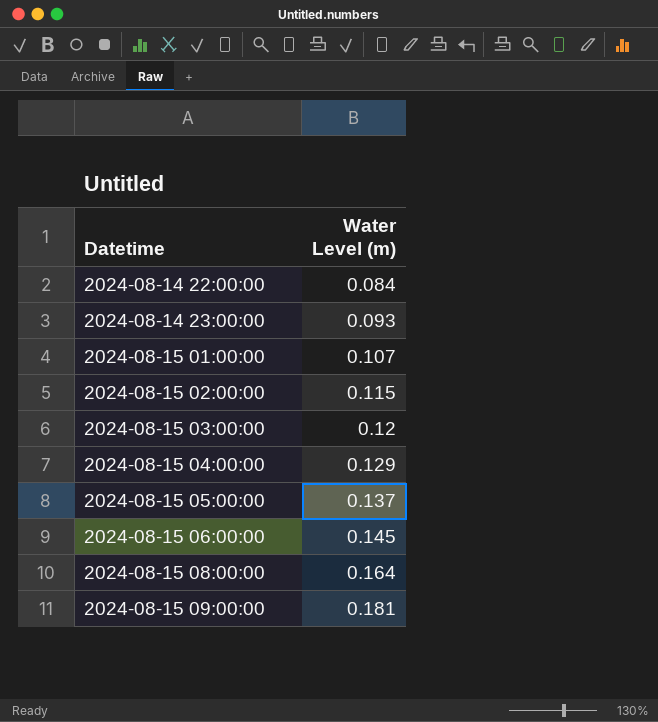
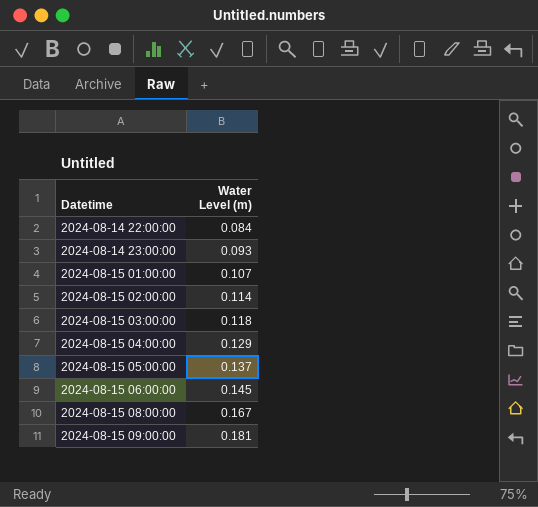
2024-08-15 02:00:00 | Water Level (m): 0.115 -> 0.114
2024-08-15 03:00:00 | Water Level (m): 0.12 -> 0.118
2024-08-15 08:00:00 | Water Level (m): 0.164 -> 0.167

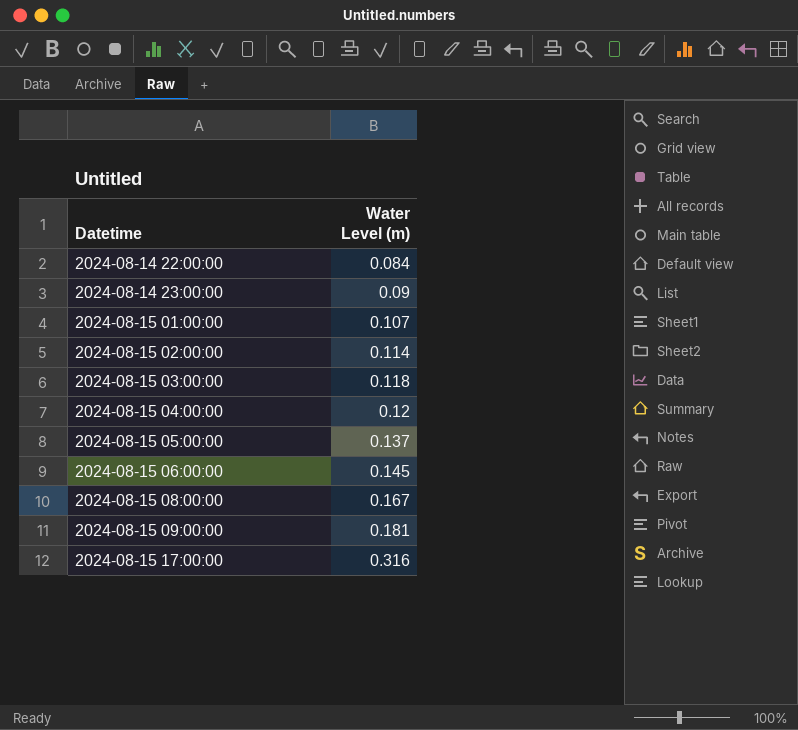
2024-08-14 23:00:00 | Water Level (m): 0.093 -> 0.09
2024-08-15 04:00:00 | Water Level (m): 0.129 -> 0.12
row 2024-08-15 17:00:00: none -> 0.316

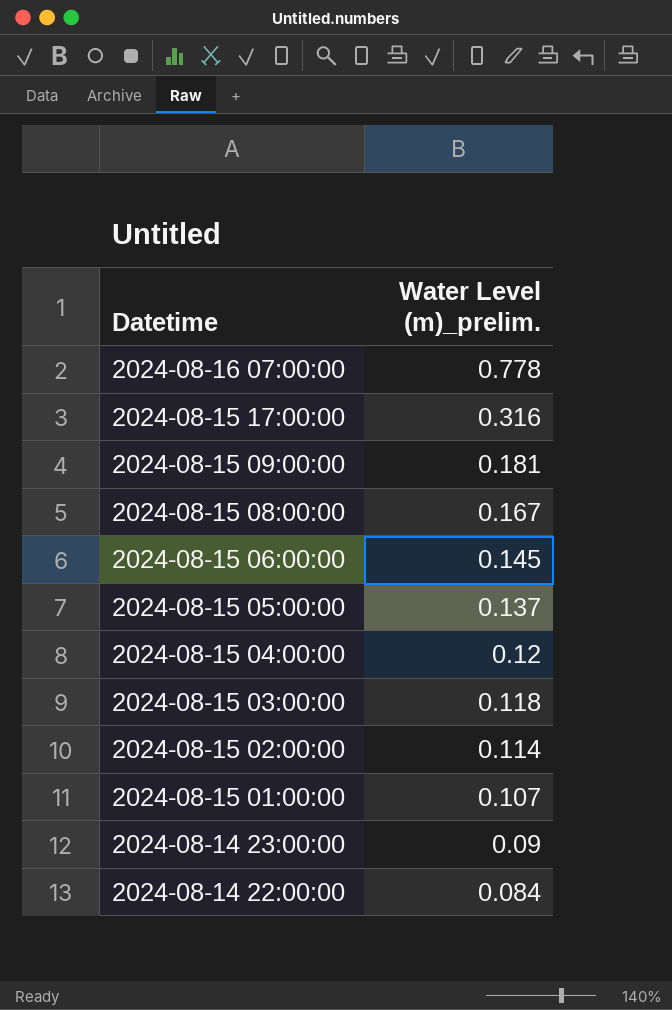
row order: Datetime ascending -> Datetime descending
column name: Water Level (m) -> Water Level (m)_prelim.
row 2024-08-16 07:00:00: none -> 0.778

